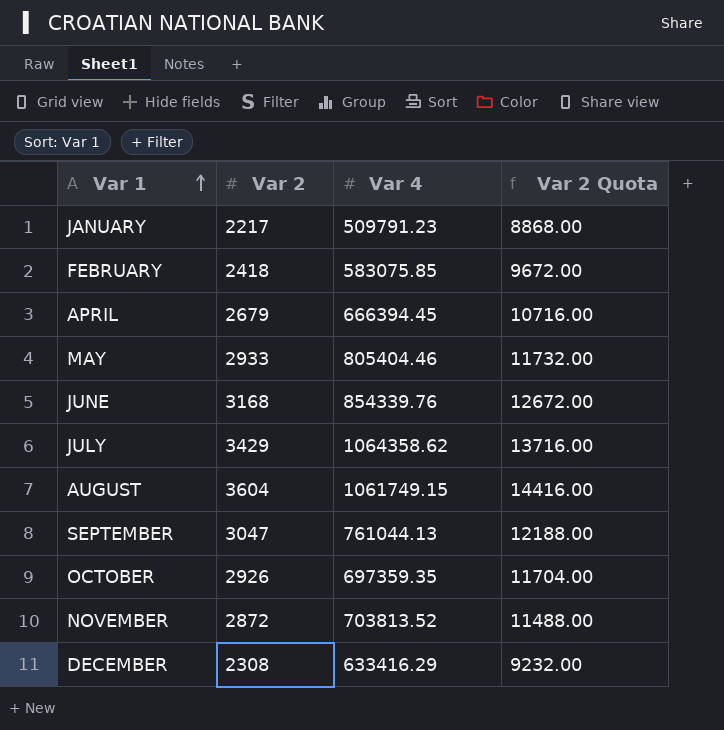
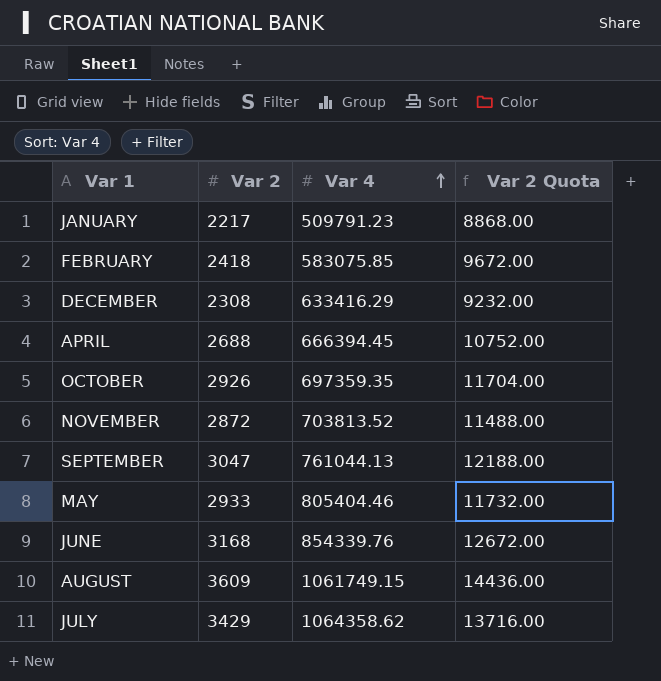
row order: Var 1 ascending -> Var 4 ascending
APRIL | Var 2: 2679 -> 2688
APRIL | Var 2 Quota: 10716.00 -> 10752.00
AUGUST | Var 2: 3604 -> 3609
AUGUST | Var 2 Quota: 14416.00 -> 14436.00

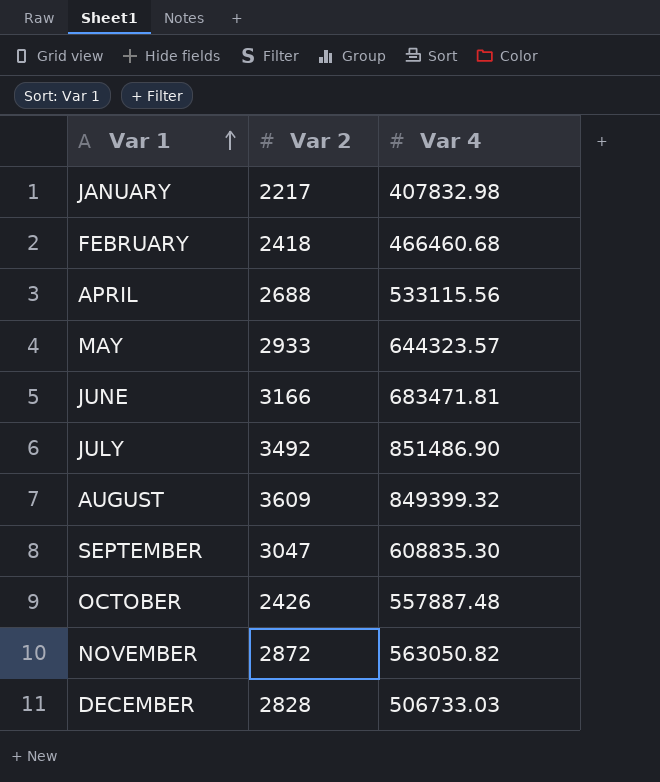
row order: Var 4 ascending -> Var 1 ascending
column Var 2 Quota | formula: [Var 2] * 4 -> none
JANUARY | Var 4: 509791.23 -> 407832.98
FEBRUARY | Var 4: 583075.85 -> 466460.68
APRIL | Var 4: 666394.45 -> 533115.56
MAY | Var 4: 805404.46 -> 644323.57
JUNE | Var 2: 3168 -> 3166
JUNE | Var 4: 854339.76 -> 683471.81
JULY | Var 2: 3429 -> 3492
JULY | Var 4: 1064358.62 -> 851486.90
AUGUST | Var 4: 1061749.15 -> 849399.32
SEPTEMBER | Var 4: 761044.13 -> 608835.30
OCTOBER | Var 2: 2926 -> 2426
OCTOBER | Var 4: 697359.35 -> 557887.48
NOVEMBER | Var 4: 703813.52 -> 563050.82
DECEMBER | Var 2: 2308 -> 2828
DECEMBER | Var 4: 633416.29 -> 506733.03

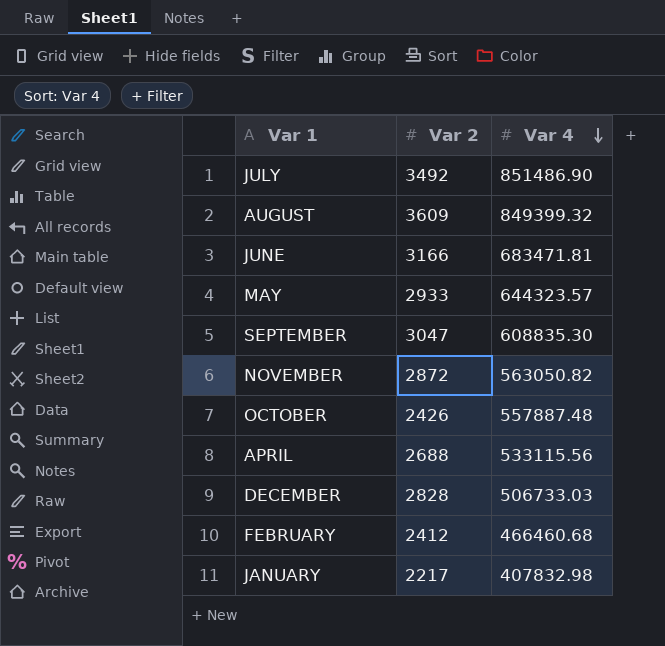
row order: Var 1 ascending -> Var 4 descending
FEBRUARY | Var 2: 2418 -> 2412

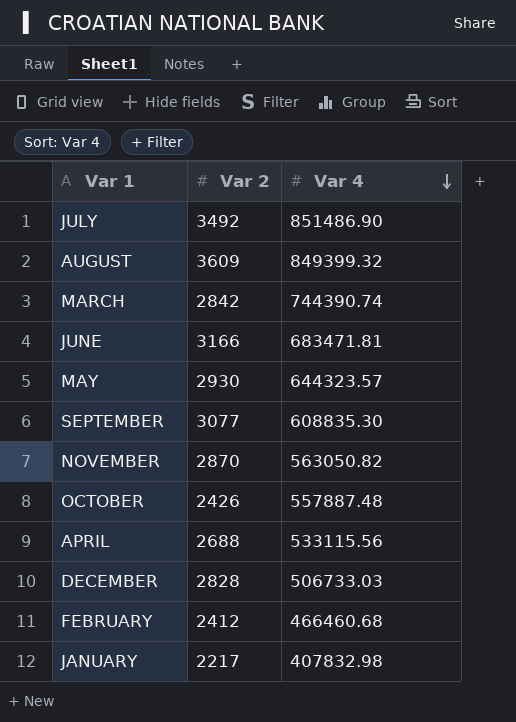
row MARCH: none -> 2842 | 744390.74
MAY | Var 2: 2933 -> 2930
SEPTEMBER | Var 2: 3047 -> 3077
NOVEMBER | Var 2: 2872 -> 2870

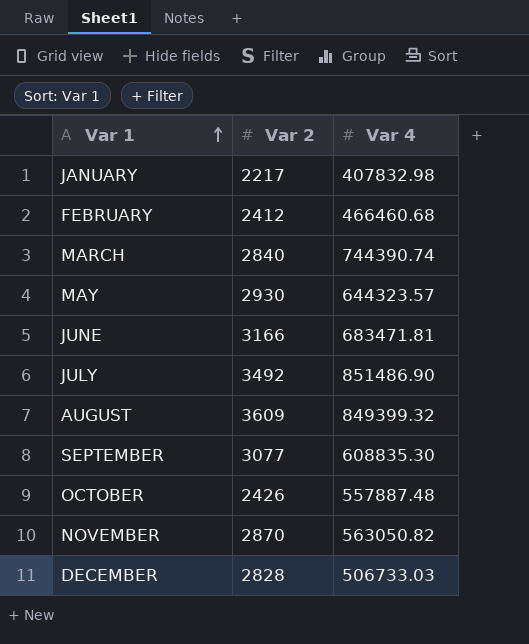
row order: Var 4 descending -> Var 1 ascending
row APRIL: 2688 | 533115.56 -> none
MARCH | Var 2: 2842 -> 2840

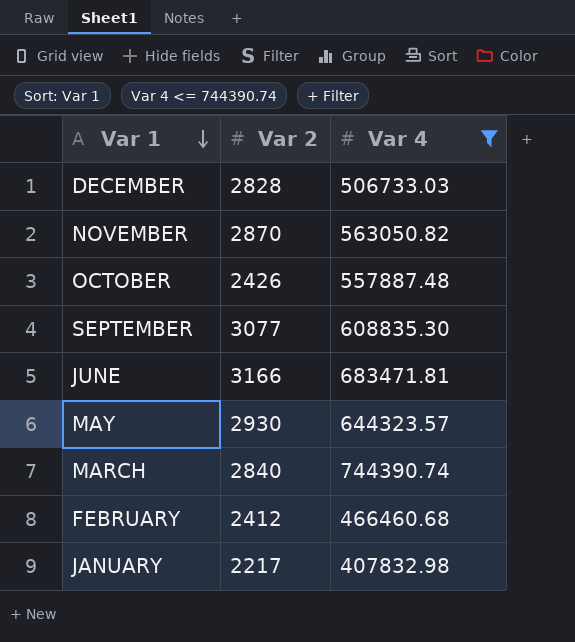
filter: none -> Var 4 <= 744390.74
row order: Var 1 ascending -> Var 1 descending

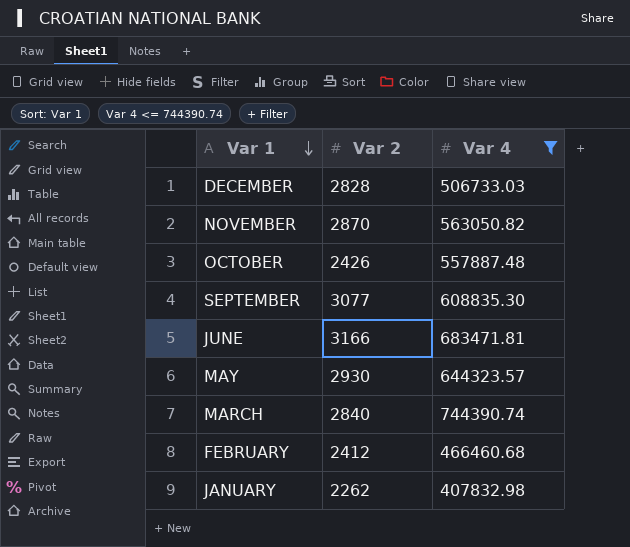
JANUARY | Var 2: 2217 -> 2262

